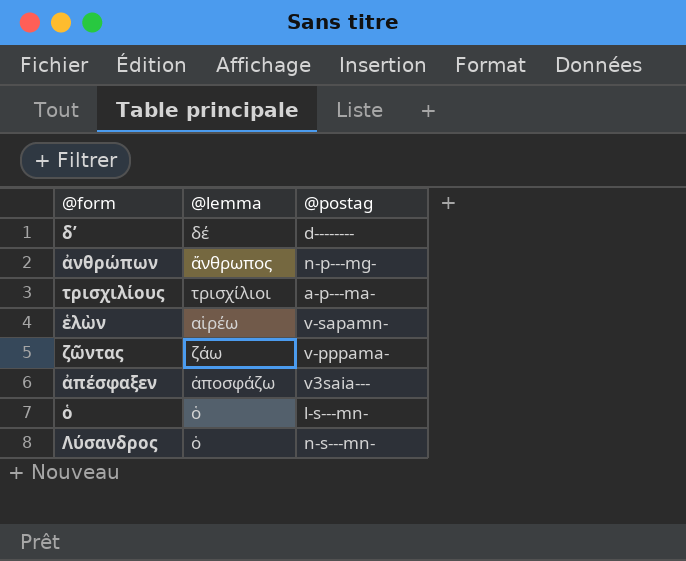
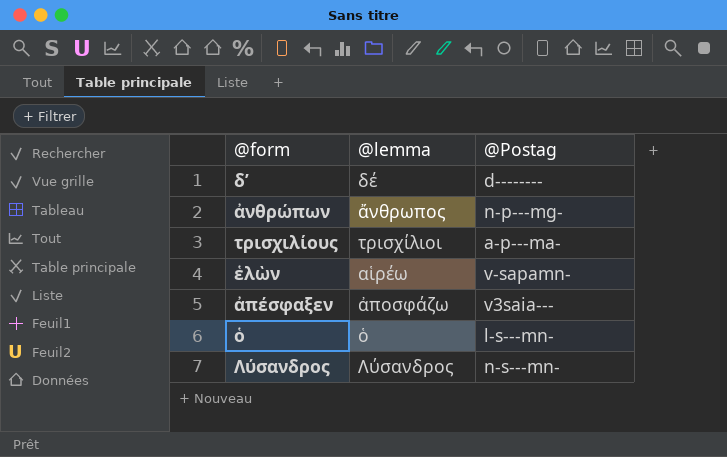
column name: @postag -> @Postag
row ζῶντας: ζάω | v-pppama- -> none
Λύσανδρος | @lemma: ὁ -> Λύσανδρος

